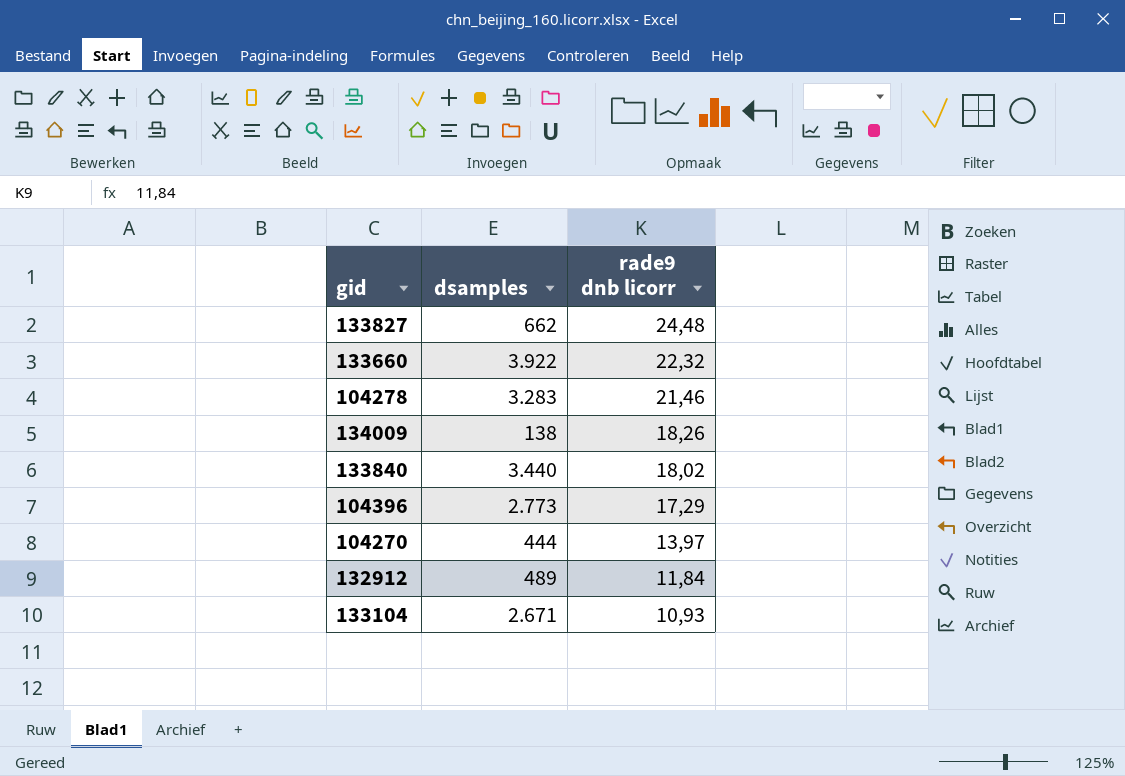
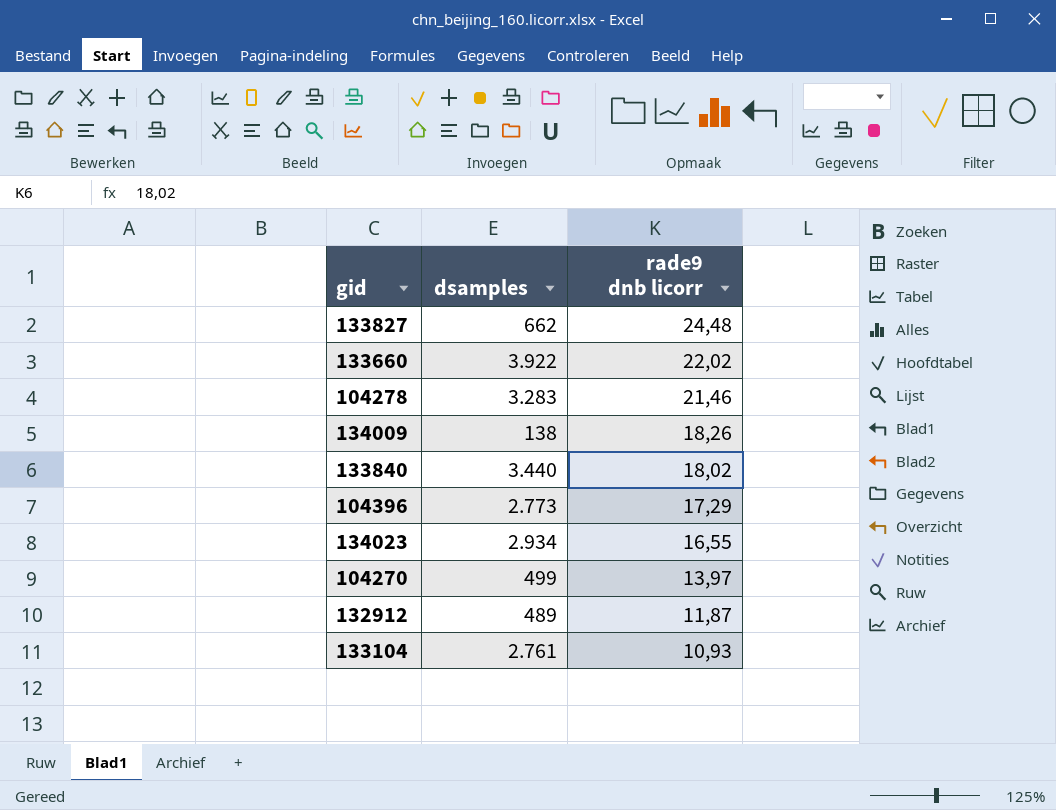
133660 | rade9 dnb licorr: 22,32 -> 22,02
row 134023: none -> 2.934 | 16,55
104270 | dsamples: 444 -> 499
132912 | rade9 dnb licorr: 11,84 -> 11,87
133104 | dsamples: 2.671 -> 2.761

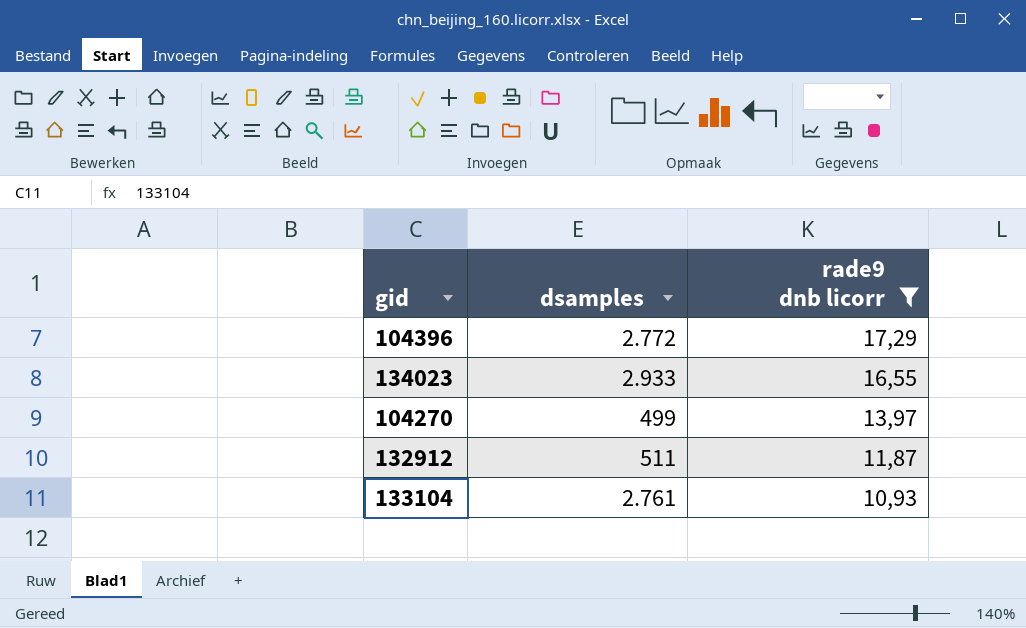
filter: none -> rade9 dnb licorr <= 17,29
104396 | dsamples: 2.773 -> 2.772
134023 | dsamples: 2.934 -> 2.933
132912 | dsamples: 489 -> 511

